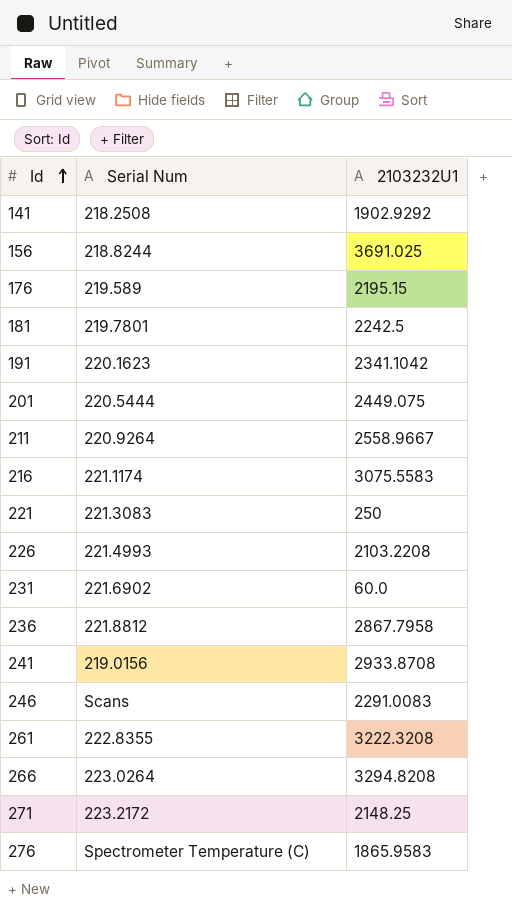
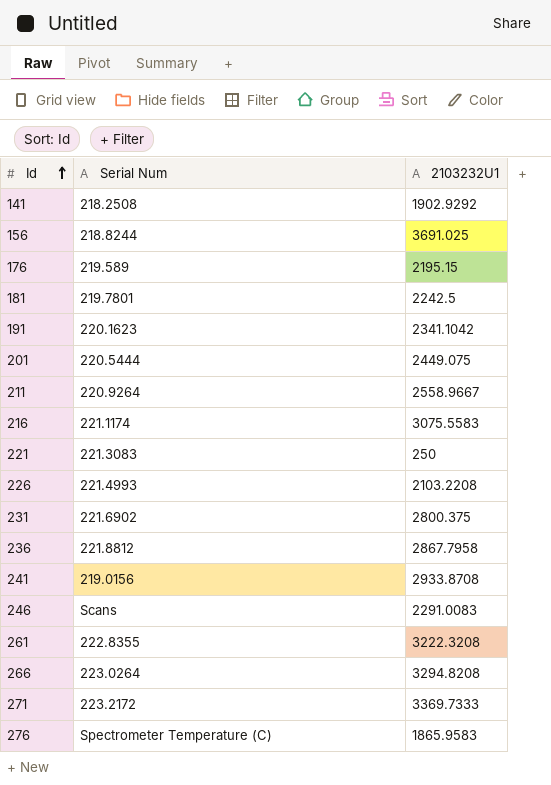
231 | 2103232U1: 60.0 -> 2800.375
271 | 2103232U1: 2148.25 -> 3369.7333

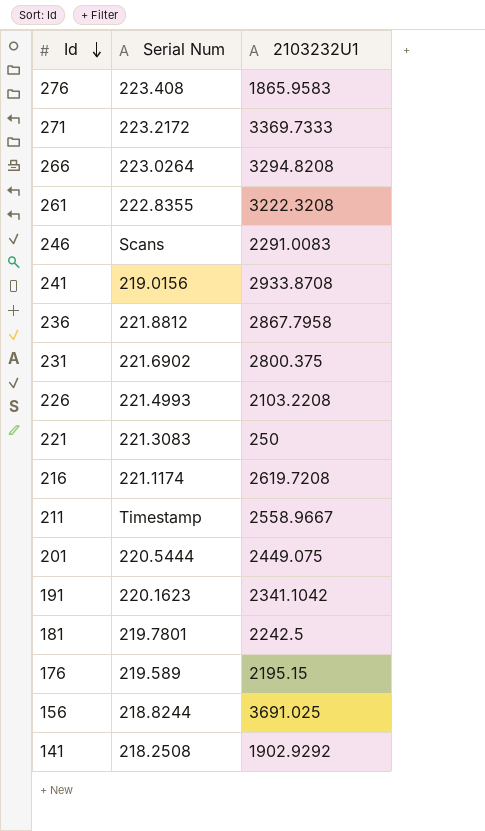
row order: Id ascending -> Id descending
276 | Serial Num: Spectrometer Temperature (C) -> 223.408
216 | 2103232U1: 3075.5583 -> 2619.7208
211 | Serial Num: 220.9264 -> Timestamp

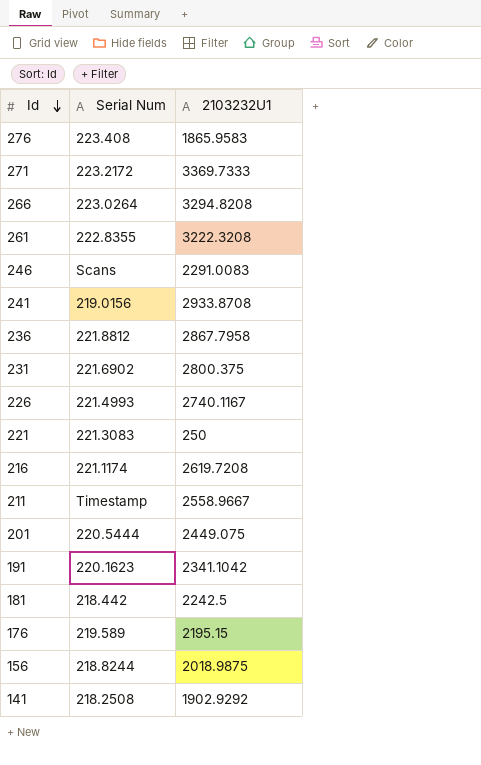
226 | 2103232U1: 2103.2208 -> 2740.1167
181 | Serial Num: 219.7801 -> 218.442
156 | 2103232U1: 3691.025 -> 2018.9875

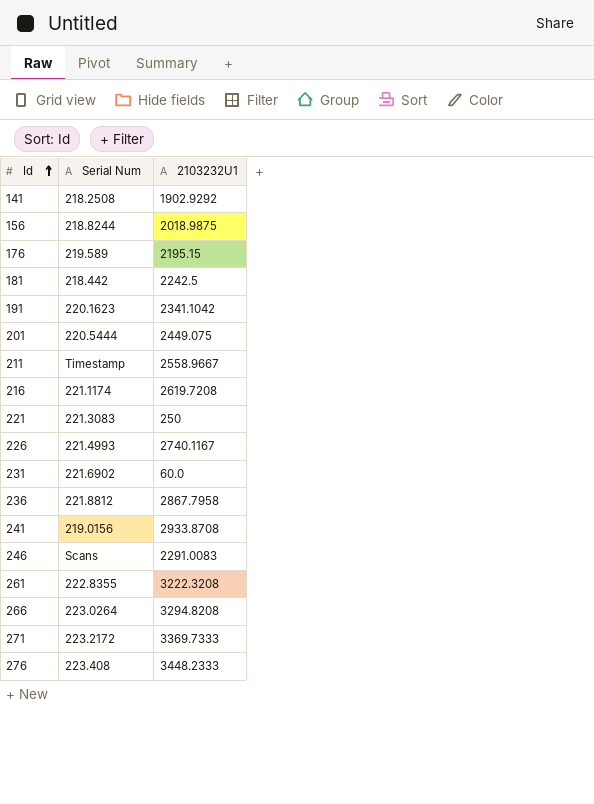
row order: Id descending -> Id ascending
231 | 2103232U1: 2800.375 -> 60.0
276 | 2103232U1: 1865.9583 -> 3448.2333

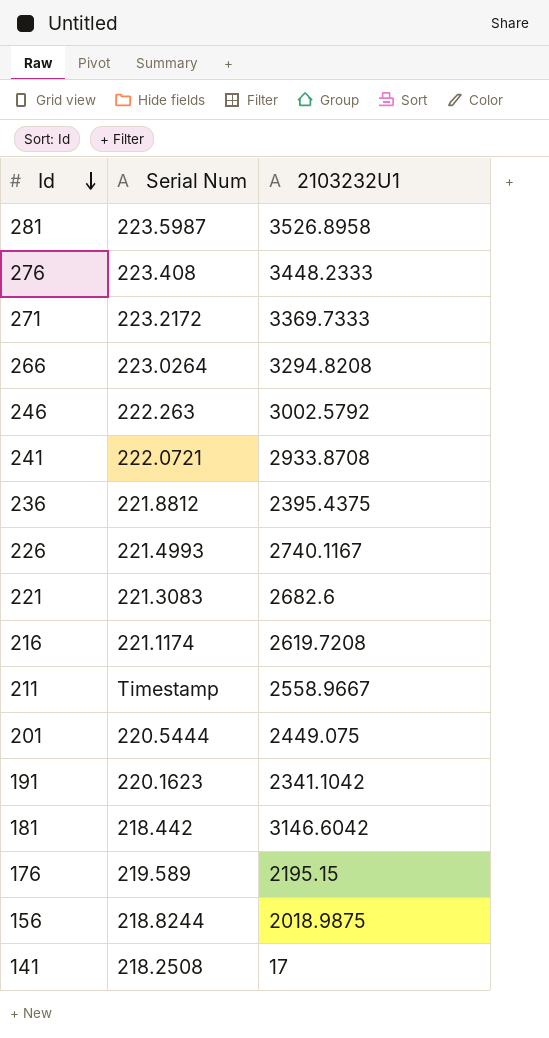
row order: Id ascending -> Id descending
row 231: 221.6902 | 60.0 -> none
row 261: 222.8355 | 3222.3208 -> none
row 281: none -> 223.5987 | 3526.8958
246 | Serial Num: Scans -> 222.263
246 | 2103232U1: 2291.0083 -> 3002.5792
241 | Serial Num: 219.0156 -> 222.0721
236 | 2103232U1: 2867.7958 -> 2395.4375
221 | 2103232U1: 250 -> 2682.6
181 | 2103232U1: 2242.5 -> 3146.6042
141 | 2103232U1: 1902.9292 -> 17

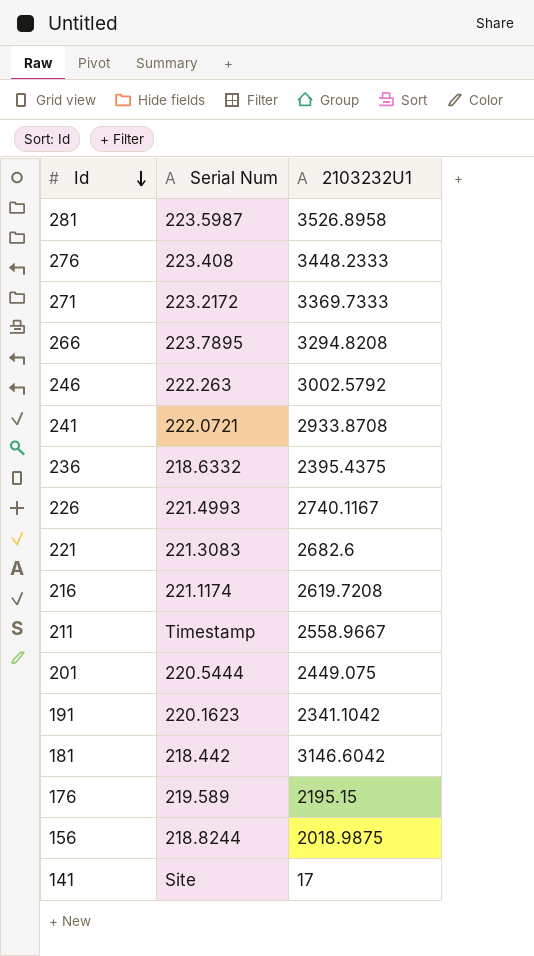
266 | Serial Num: 223.0264 -> 223.7895
236 | Serial Num: 221.8812 -> 218.6332
141 | Serial Num: 218.2508 -> Site

